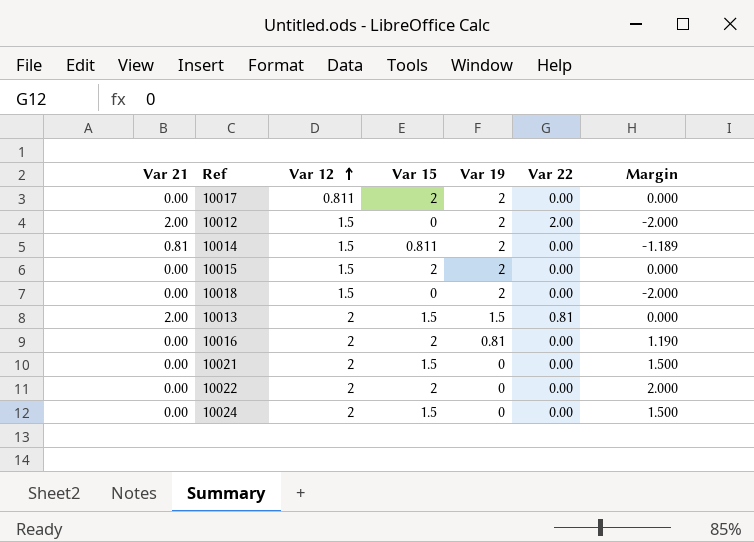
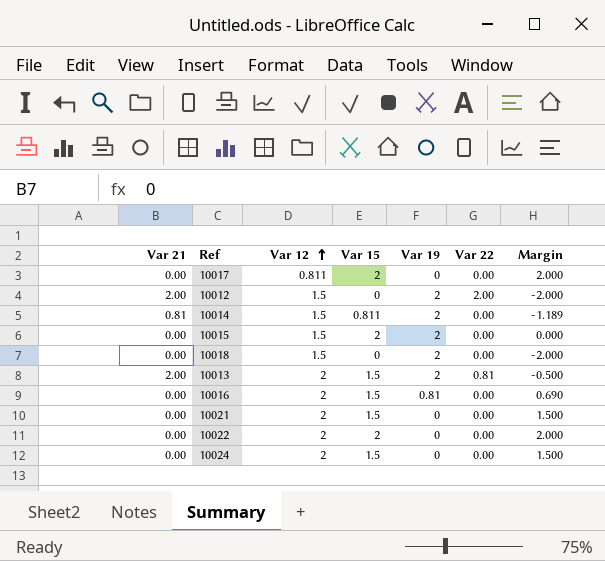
10017 | Var 19: 2 -> 0
10017 | Margin: 0.000 -> 2.000
10013 | Var 19: 1.5 -> 2
10013 | Margin: 0.000 -> -0.500
10016 | Var 15: 2 -> 1.5
10016 | Margin: 1.190 -> 0.690

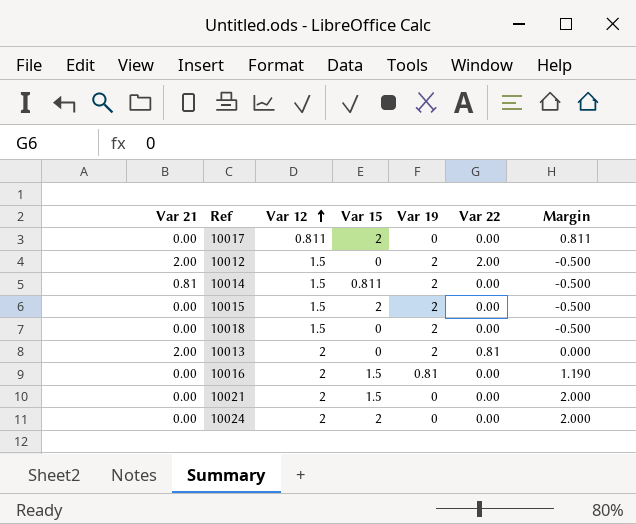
column Margin | formula: [Var 15] - [Var 19] -> [Var 12] - [Var 19]
row 10022: 0.00 | 2 | 2 | 0 | 0.00 | 2.000 -> none
10013 | Var 15: 1.5 -> 0
10024 | Var 15: 1.5 -> 2

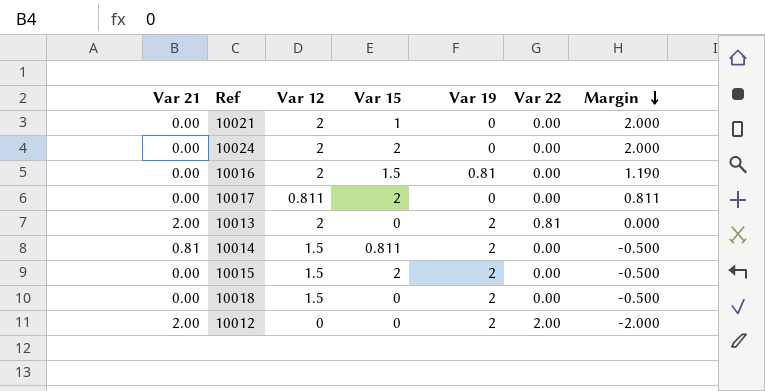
row order: Var 12 ascending -> Margin descending
10021 | Var 15: 1.5 -> 1
10012 | Var 12: 1.5 -> 0
10012 | Margin: -0.500 -> -2.000

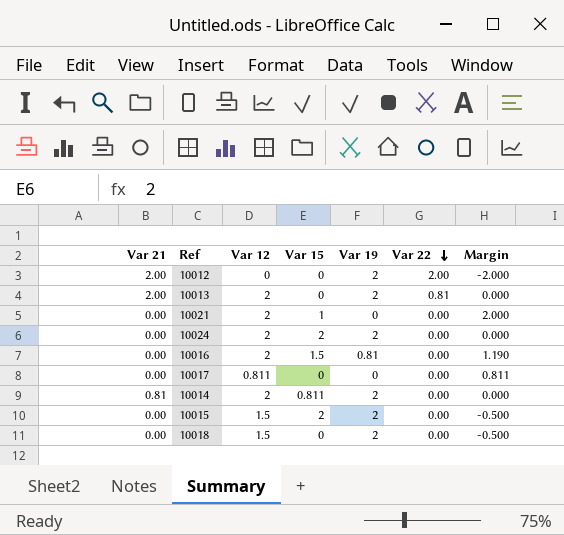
row order: Margin descending -> Var 22 descending
10024 | Var 19: 0 -> 2
10024 | Margin: 2.000 -> 0.000
10017 | Var 15: 2 -> 0
10014 | Var 12: 1.5 -> 2
10014 | Margin: -0.500 -> 0.000

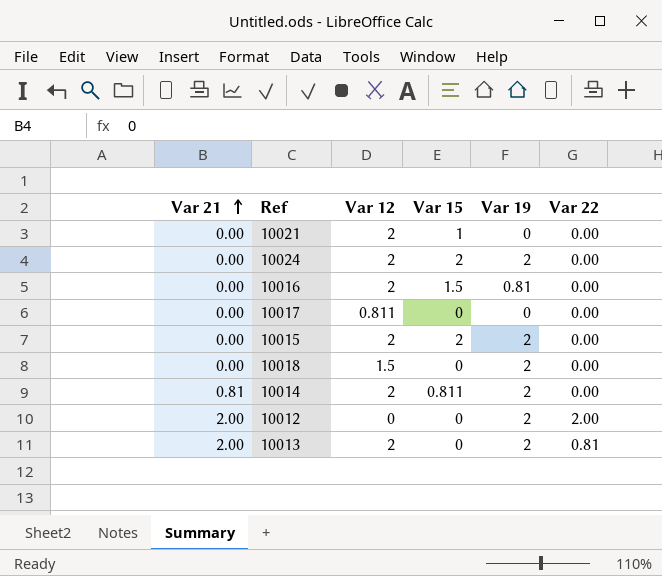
row order: Var 22 descending -> Var 21 ascending
column Margin | formula: [Var 12] - [Var 19] -> none
10015 | Var 12: 1.5 -> 2

